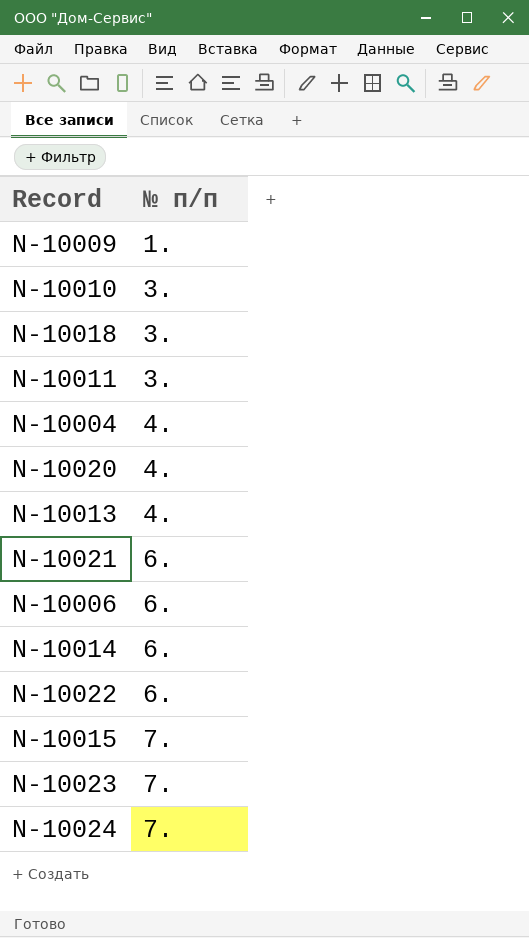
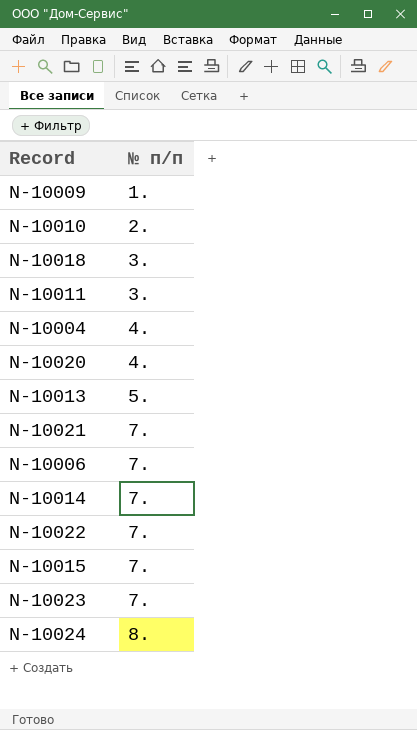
N-10010 | № п/п: 3. -> 2.
N-10013 | № п/п: 4. -> 5.
N-10021 | № п/п: 6. -> 7.
N-10006 | № п/п: 6. -> 7.
N-10014 | № п/п: 6. -> 7.
N-10022 | № п/п: 6. -> 7.
N-10024 | № п/п: 7. -> 8.

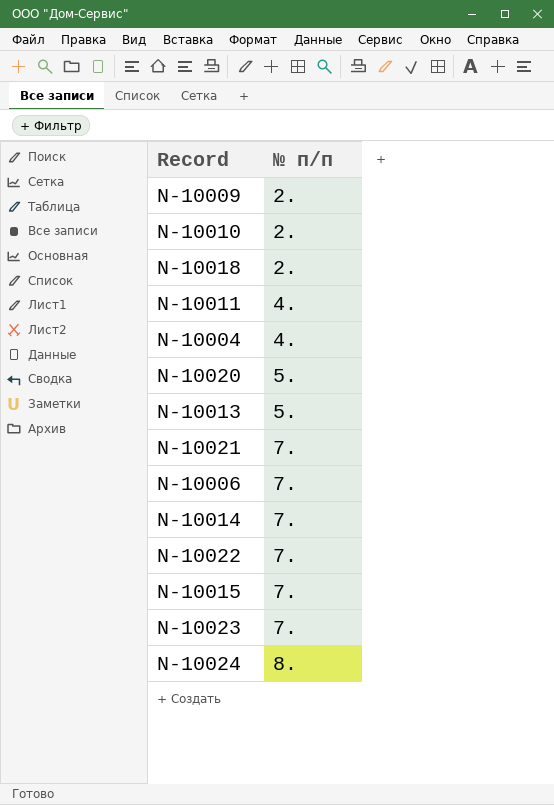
N-10009 | № п/п: 1. -> 2.
N-10018 | № п/п: 3. -> 2.
N-10011 | № п/п: 3. -> 4.
N-10020 | № п/п: 4. -> 5.

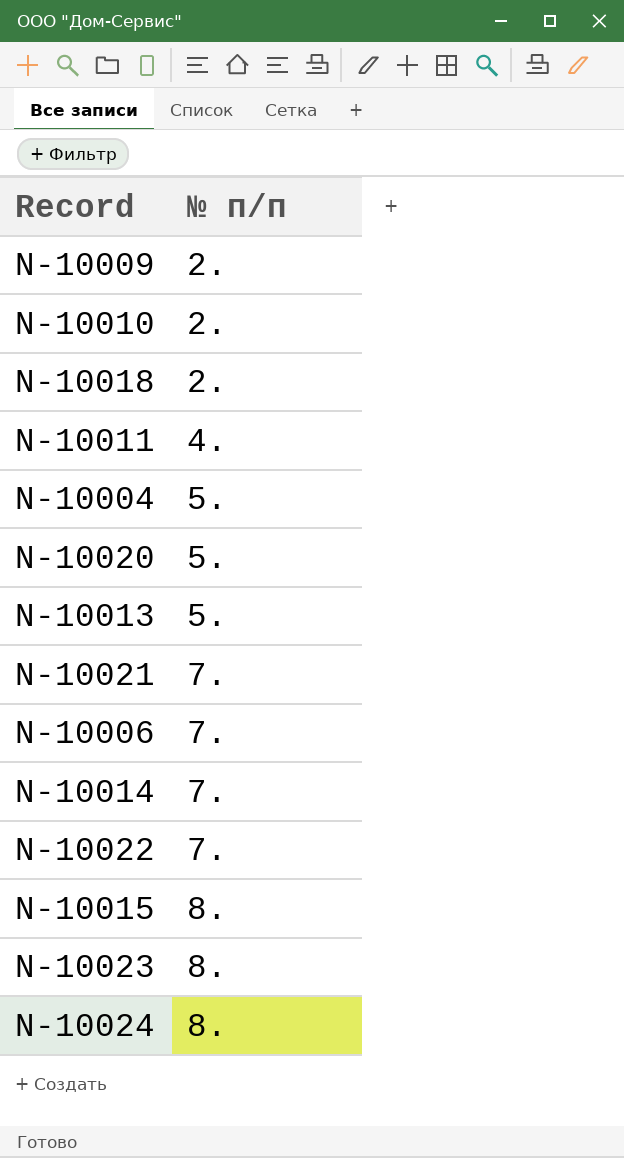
N-10004 | № п/п: 4. -> 5.
N-10015 | № п/п: 7. -> 8.
N-10023 | № п/п: 7. -> 8.

